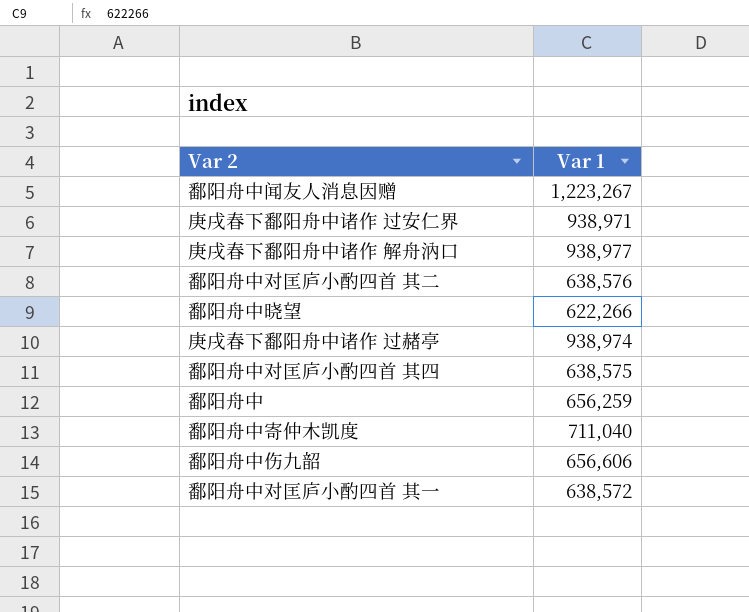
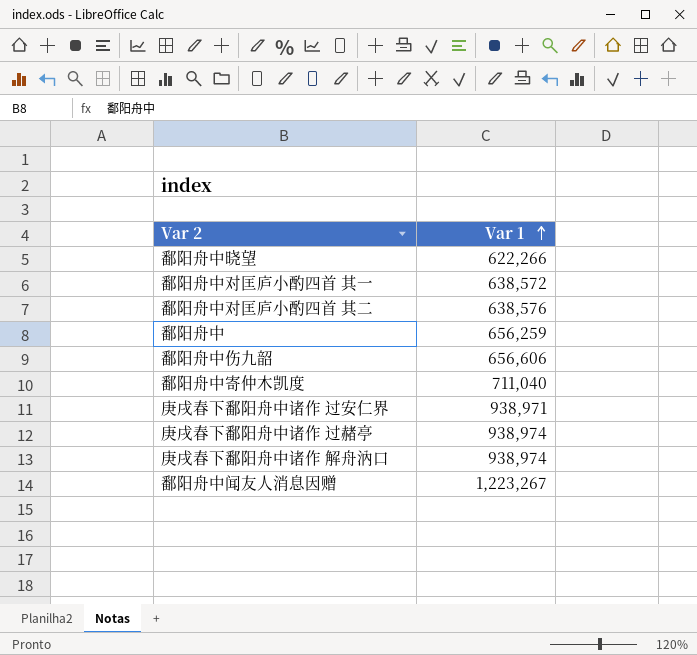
row order: none -> Var 1 ascending
row 鄱阳舟中对匡庐小酌四首 其四: 638,575 -> none
庚戌春下鄱阳舟中诸作 解舟汭口 | Var 1: 938,977 -> 938,974

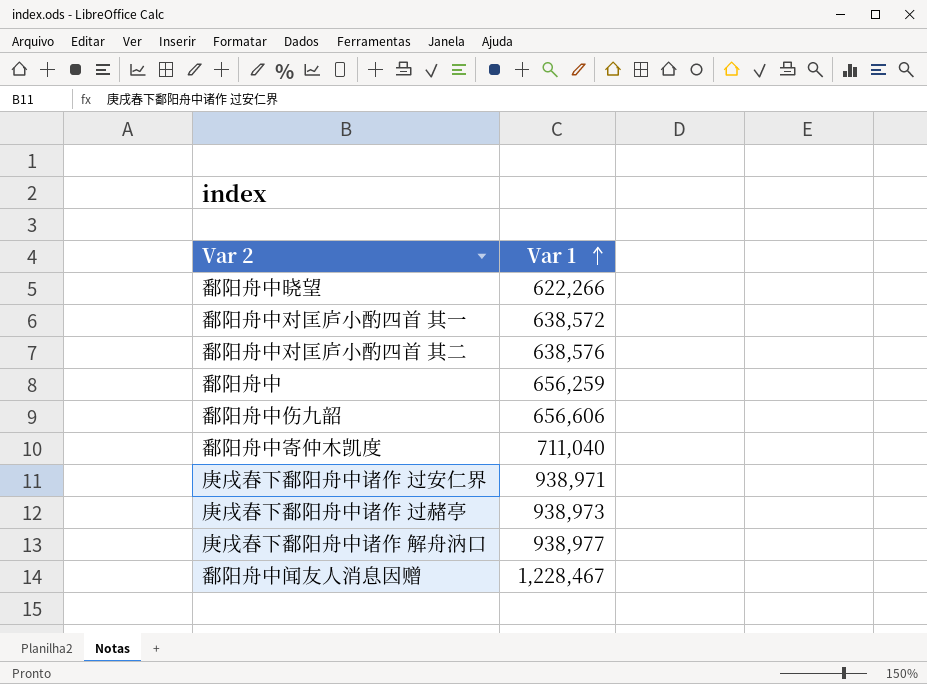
庚戌春下鄱阳舟中诸作 过赭亭 | Var 1: 938,974 -> 938,973
庚戌春下鄱阳舟中诸作 解舟汭口 | Var 1: 938,974 -> 938,977
鄱阳舟中闻友人消息因赠 | Var 1: 1,223,267 -> 1,228,467

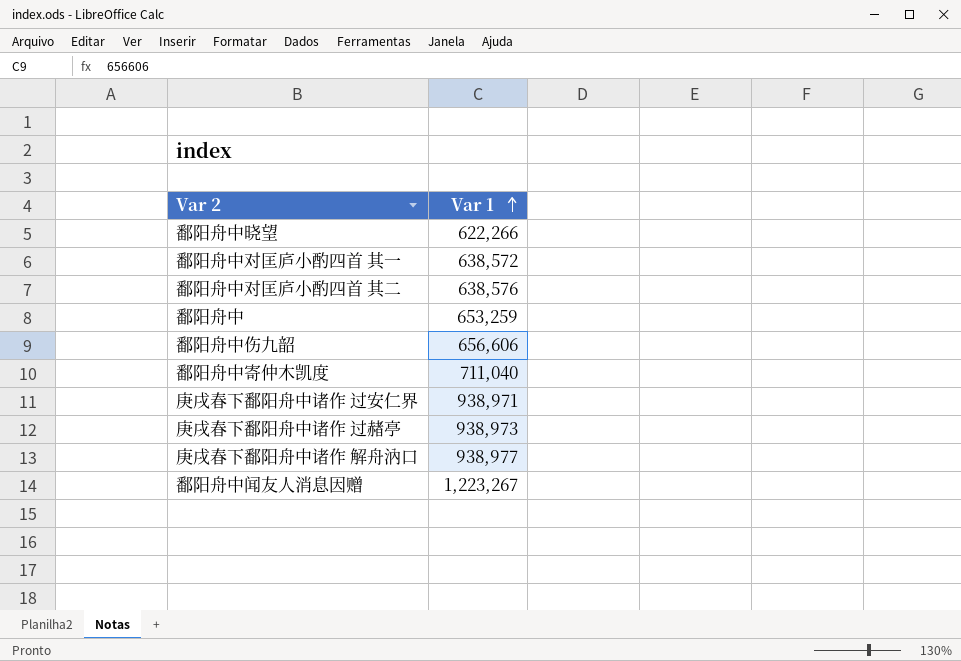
鄱阳舟中 | Var 1: 656,259 -> 653,259
鄱阳舟中闻友人消息因赠 | Var 1: 1,228,467 -> 1,223,267

